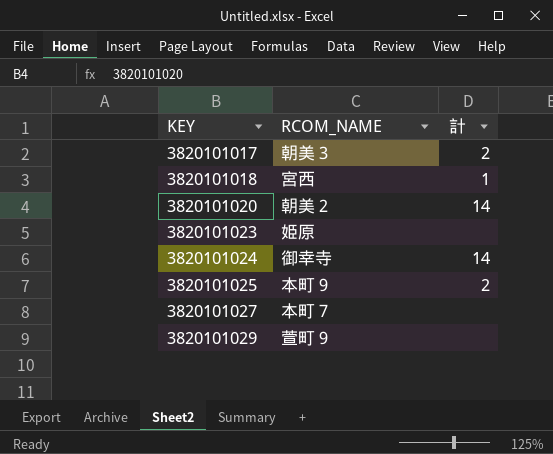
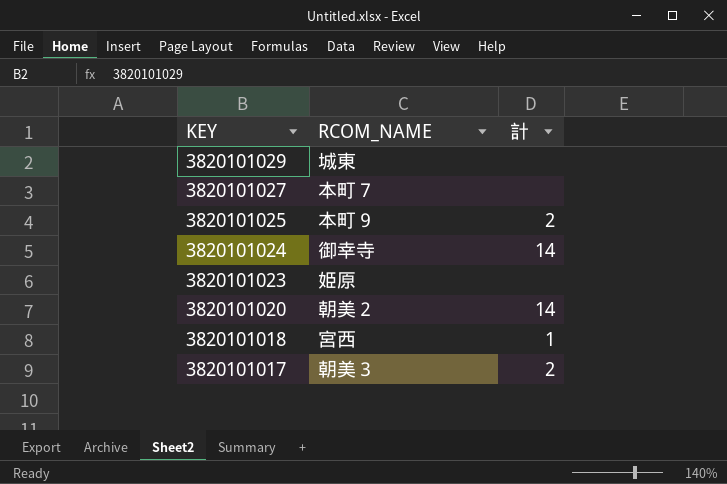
row order: KEY ascending -> KEY descending
3820101029 | RCOM_NAME: 萱町９ -> 城東

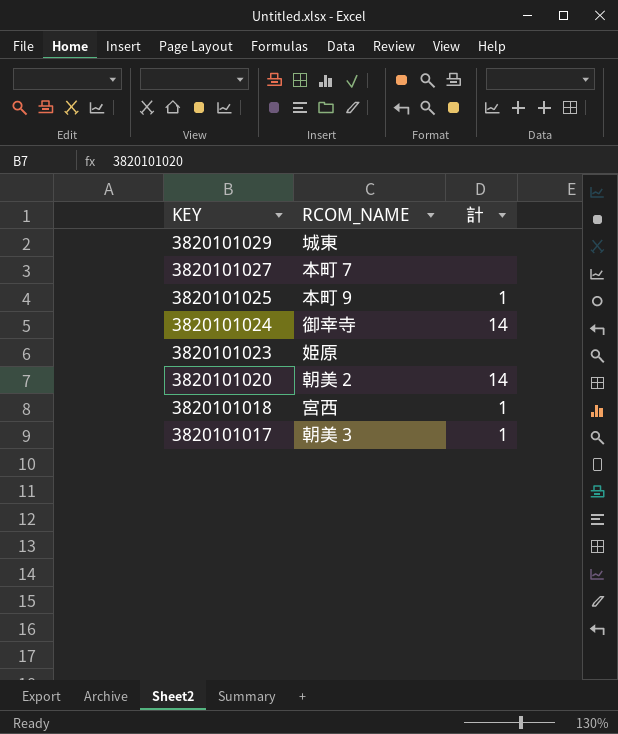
3820101025 | 計: 2 -> 1
3820101017 | 計: 2 -> 1

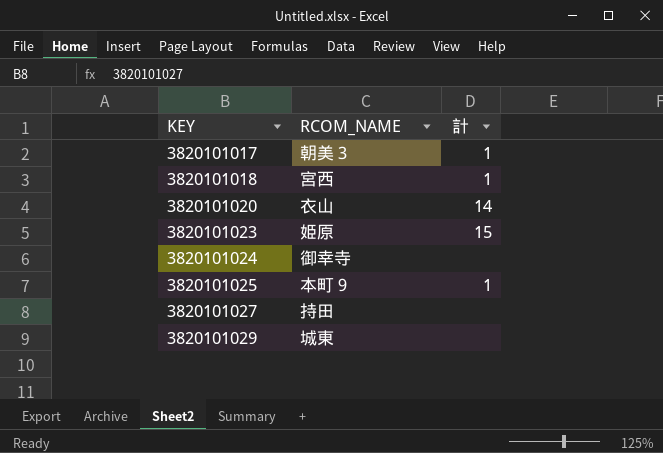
row order: KEY descending -> KEY ascending
3820101020 | RCOM_NAME: 朝美２ -> 衣山
3820101023 | 計: none -> 15
3820101024 | 計: 14 -> none
3820101027 | RCOM_NAME: 本町７ -> 持田

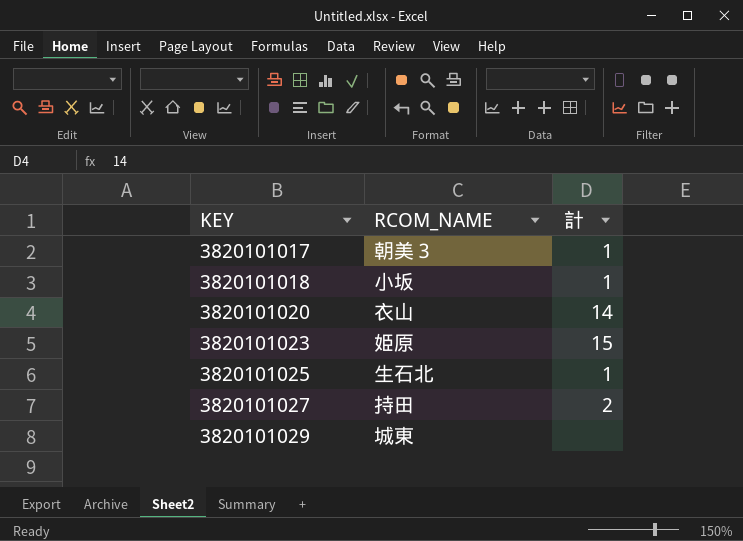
row 3820101024: 御幸寺 | none -> none
3820101018 | RCOM_NAME: 宮西 -> 小坂
3820101025 | RCOM_NAME: 本町９ -> 生石北
3820101027 | 計: none -> 2

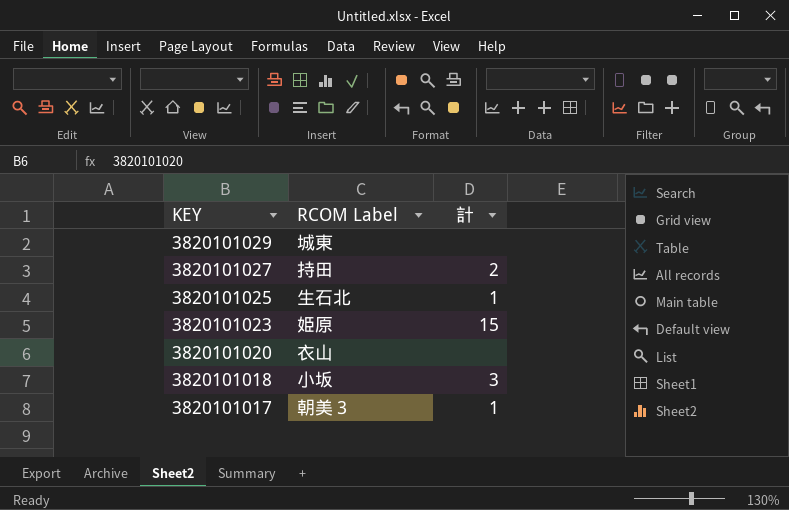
row order: KEY ascending -> KEY descending
column name: RCOM_NAME -> RCOM Label
3820101020 | 計: 14 -> none
3820101018 | 計: 1 -> 3

